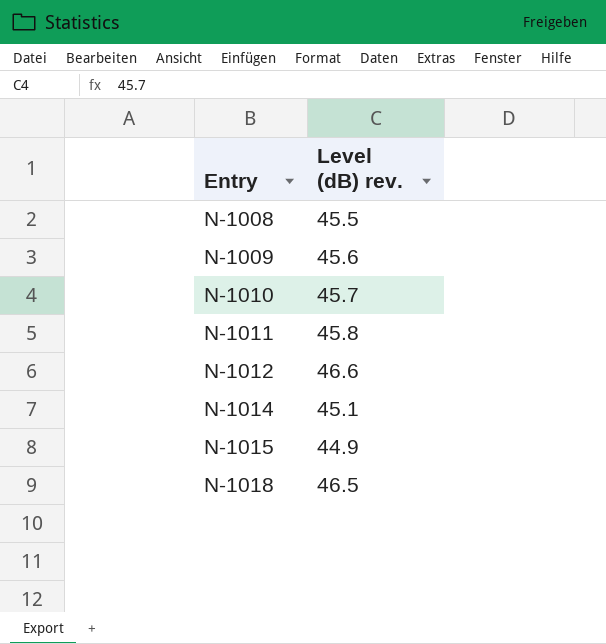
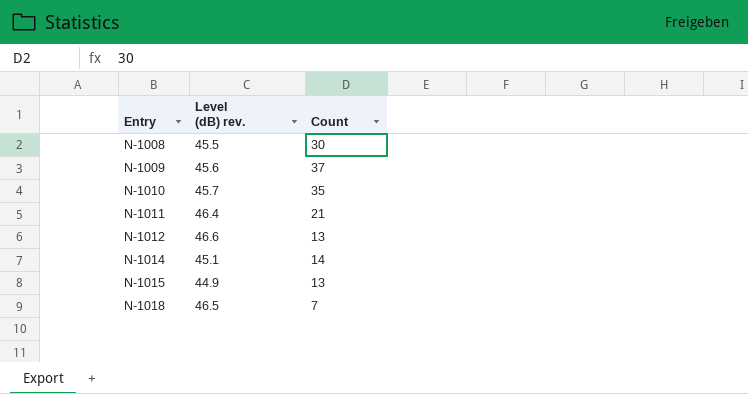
column Count | position: none -> 3
N-1011 | Level (dB) rev.: 45.8 -> 46.4

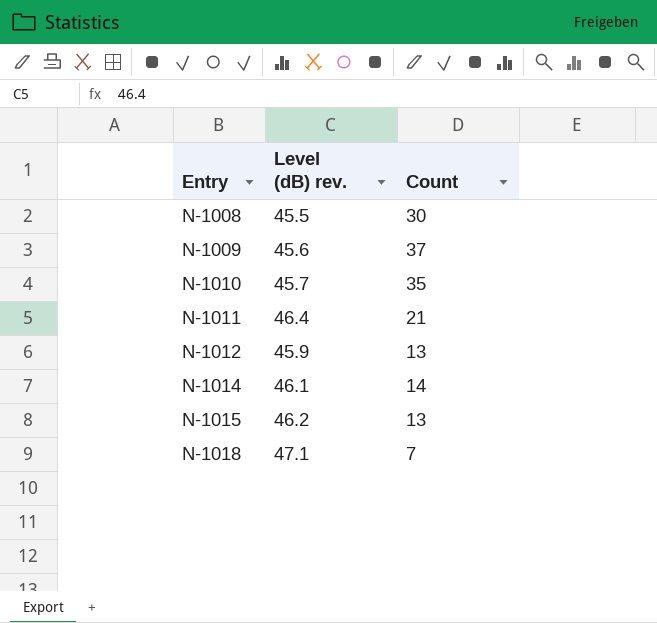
N-1012 | Level (dB) rev.: 46.6 -> 45.9
N-1014 | Level (dB) rev.: 45.1 -> 46.1
N-1015 | Level (dB) rev.: 44.9 -> 46.2
N-1018 | Level (dB) rev.: 46.5 -> 47.1

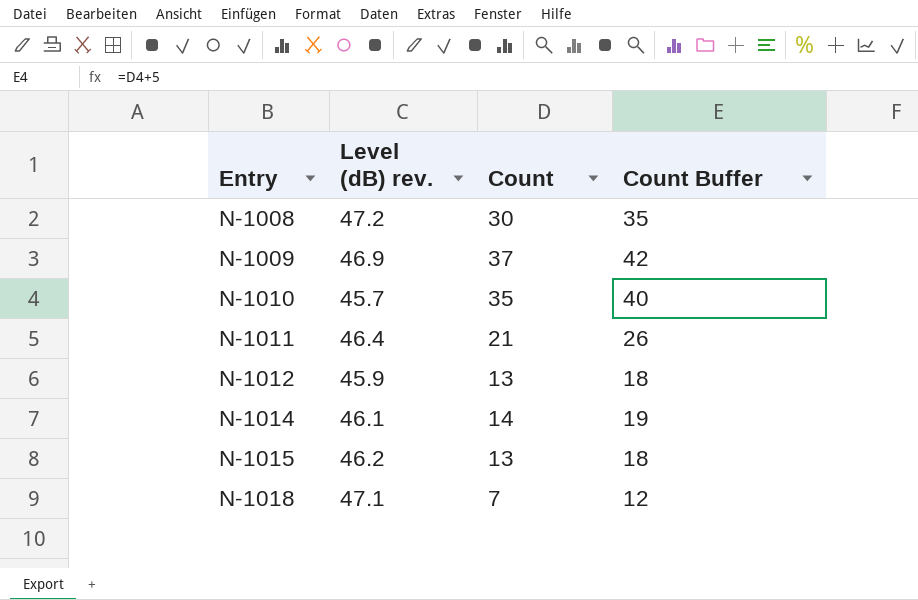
column Count Buffer | formula: none -> [Count] + 5
N-1008 | Level (dB) rev.: 45.5 -> 47.2
N-1009 | Level (dB) rev.: 45.6 -> 46.9

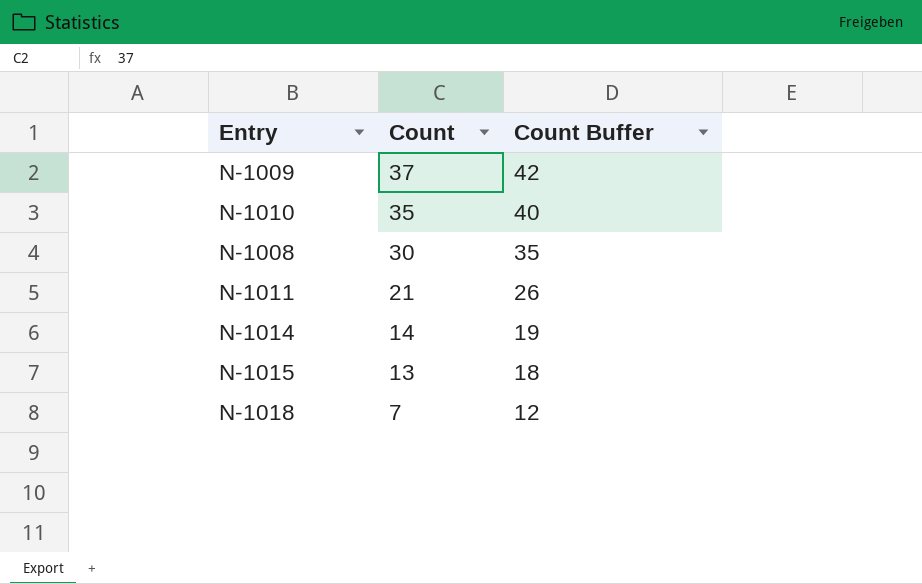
row order: Entry ascending -> Count descending
column Level (dB) rev. | position: 2 -> none
row N-1012: 45.9 | 13 | 18 -> none

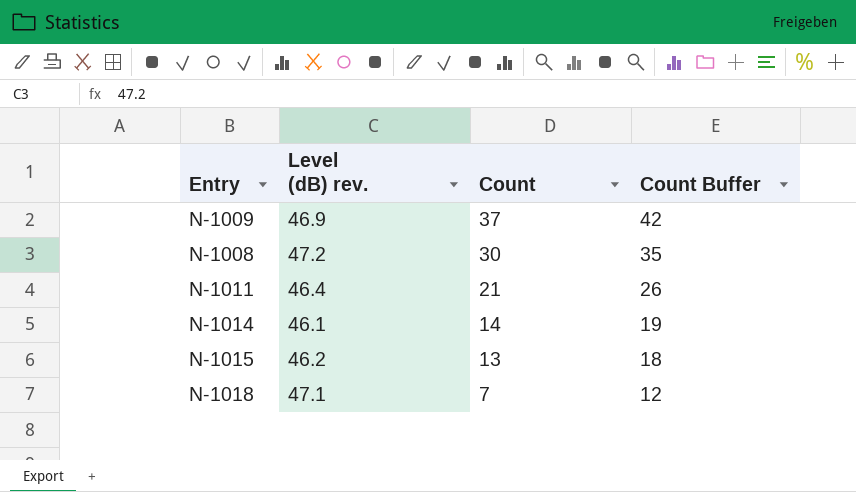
column Level (dB) rev. | position: none -> 2
row N-1010: 35 | 40 -> none

